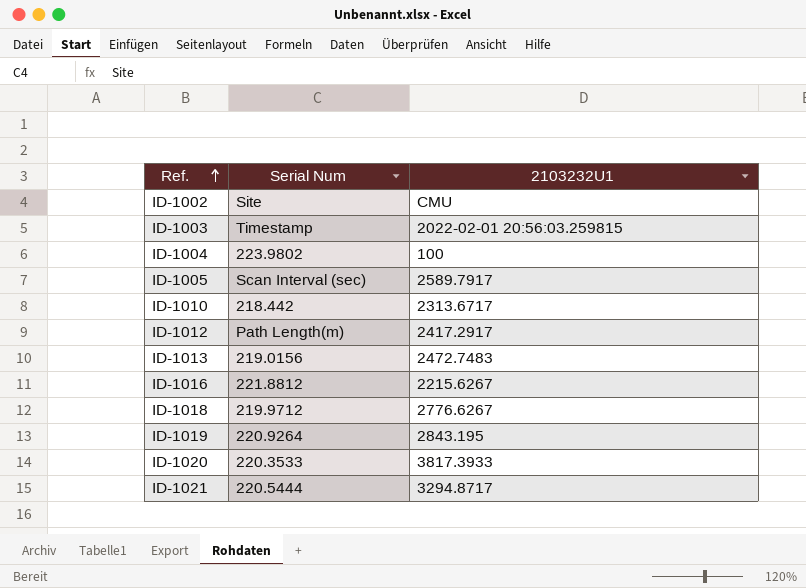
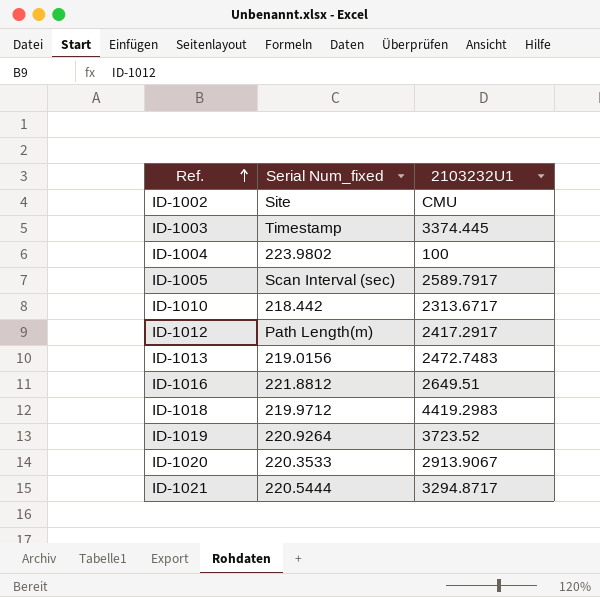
column name: Serial Num -> Serial Num_fixed
ID-1003 | 2103232U1: 2022-02-01 20:56:03.259815 -> 3374.445
ID-1016 | 2103232U1: 2215.6267 -> 2649.51
ID-1018 | 2103232U1: 2776.6267 -> 4419.2983
ID-1019 | 2103232U1: 2843.195 -> 3723.52
ID-1020 | 2103232U1: 3817.3933 -> 2913.9067

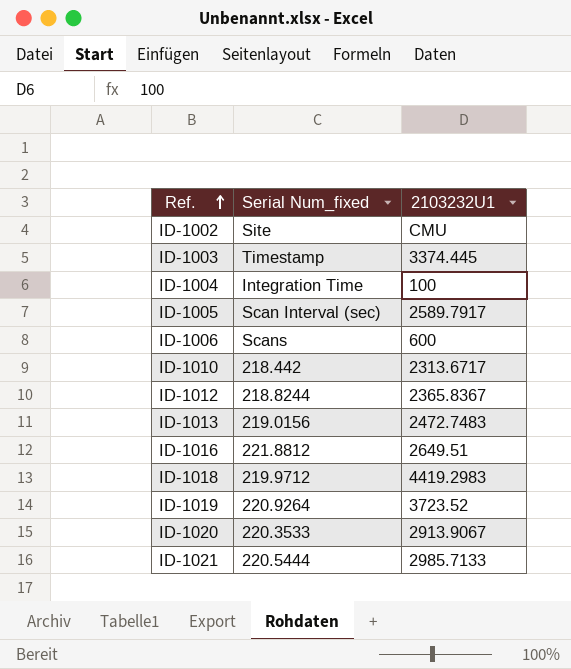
ID-1004 | Serial Num_fixed: 223.9802 -> Integration Time
row ID-1006: none -> Scans | 600
ID-1012 | Serial Num_fixed: Path Length(m) -> 218.8244
ID-1012 | 2103232U1: 2417.2917 -> 2365.8367
ID-1021 | 2103232U1: 3294.8717 -> 2985.7133

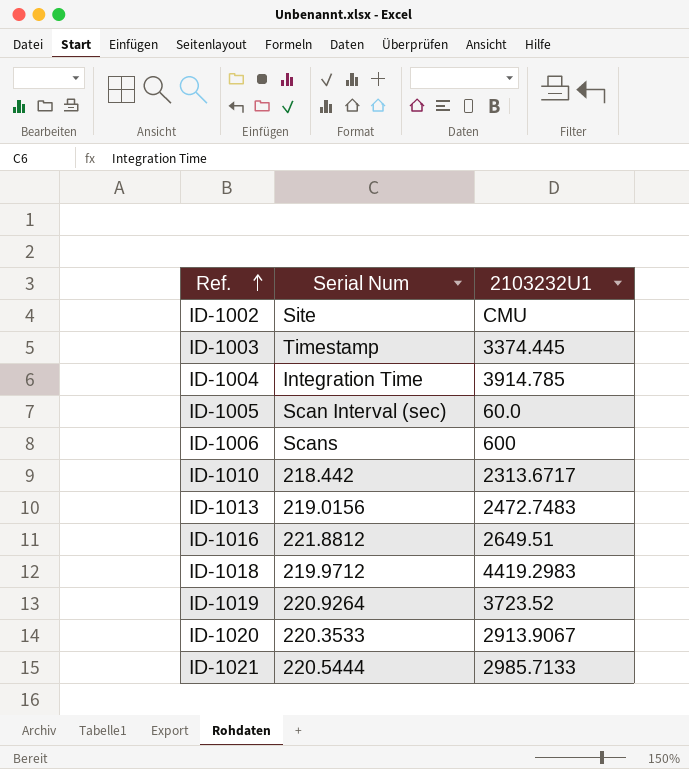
column name: Serial Num_fixed -> Serial Num
row ID-1012: 218.8244 | 2365.8367 -> none
ID-1004 | 2103232U1: 100 -> 3914.785
ID-1005 | 2103232U1: 2589.7917 -> 60.0

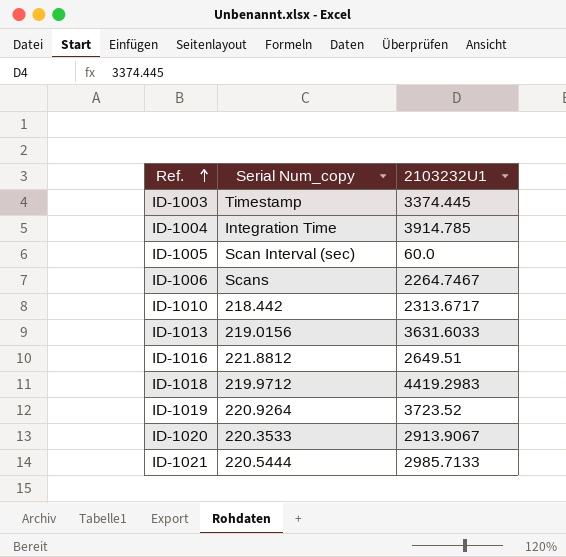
column name: Serial Num -> Serial Num_copy
row ID-1002: Site | CMU -> none
ID-1006 | 2103232U1: 600 -> 2264.7467
ID-1013 | 2103232U1: 2472.7483 -> 3631.6033

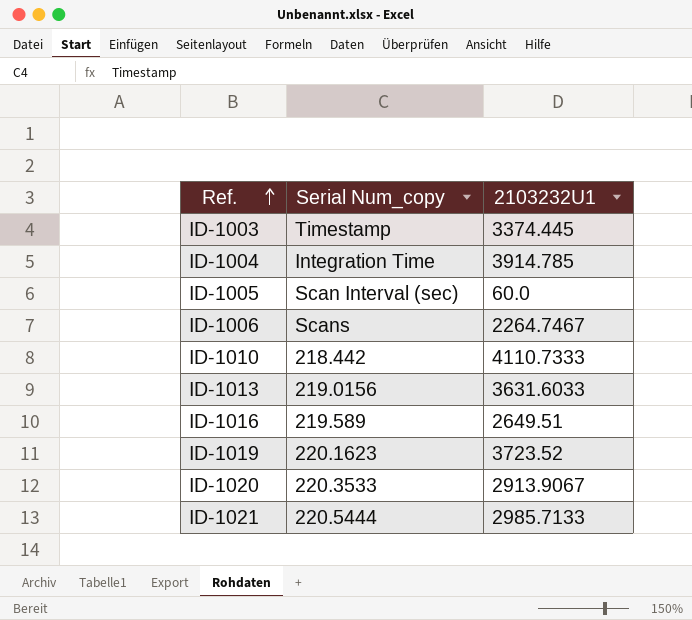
row ID-1018: 219.9712 | 4419.2983 -> none
ID-1010 | 2103232U1: 2313.6717 -> 4110.7333
ID-1016 | Serial Num_copy: 221.8812 -> 219.589
ID-1019 | Serial Num_copy: 220.9264 -> 220.1623

